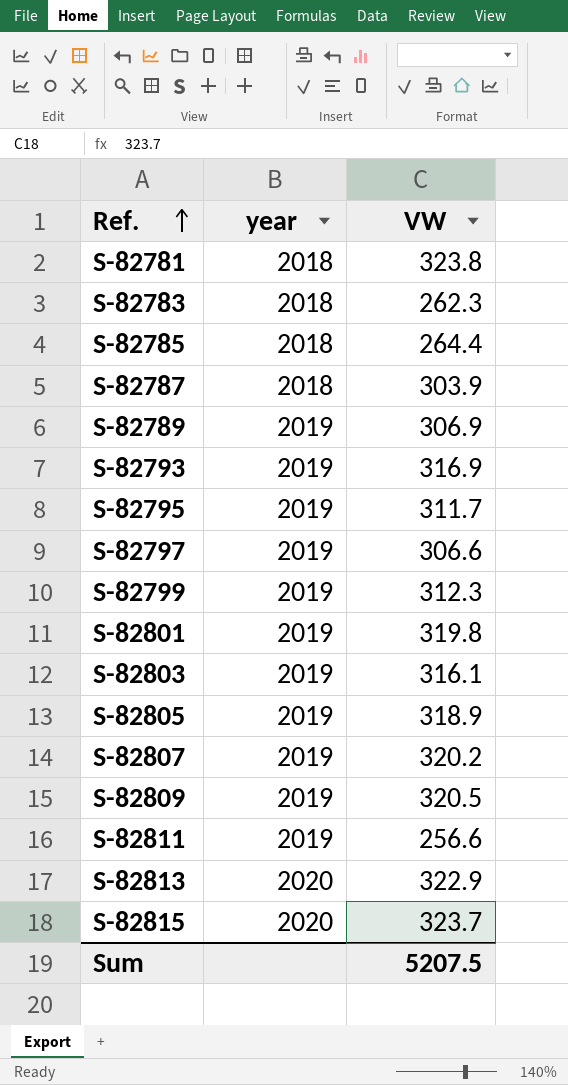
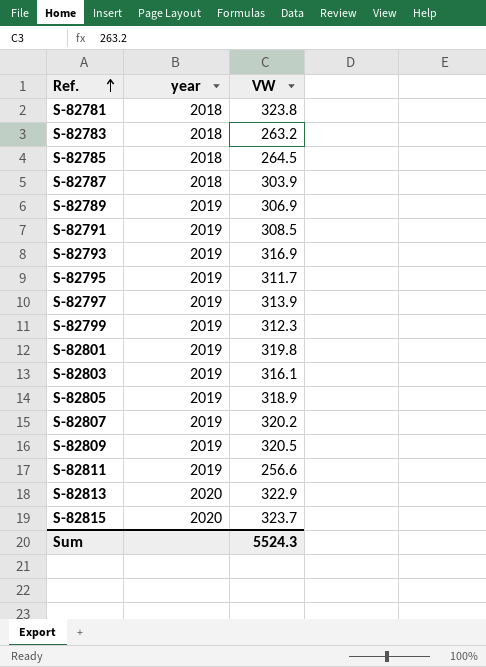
S-82783 | VW: 262.3 -> 263.2
S-82785 | VW: 264.4 -> 264.5
row S-82791: none -> 2019 | 308.5
S-82797 | VW: 306.6 -> 313.9
Sum | VW: 5207.5 -> 5524.3

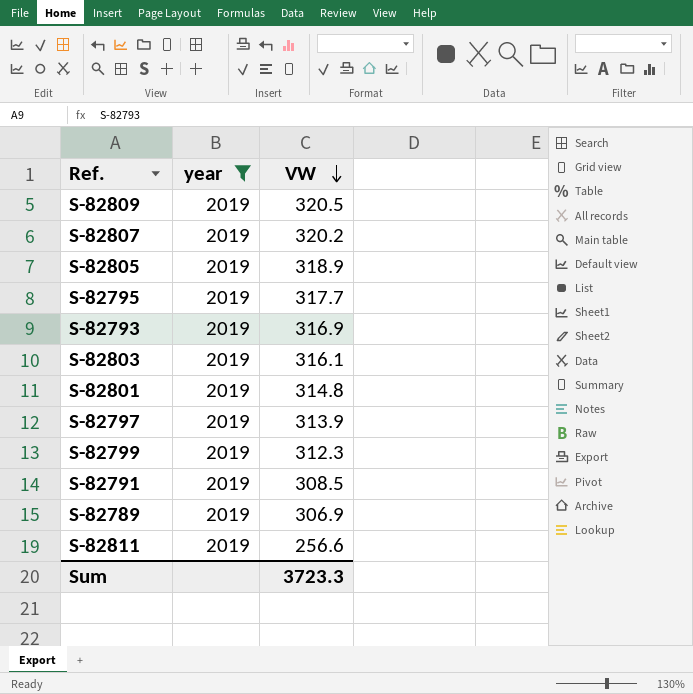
filter: none -> year = 2019
row order: Ref. ascending -> VW descending
S-82795 | VW: 311.7 -> 317.7
S-82801 | VW: 319.8 -> 314.8
Sum | VW: 5524.3 -> 3723.3

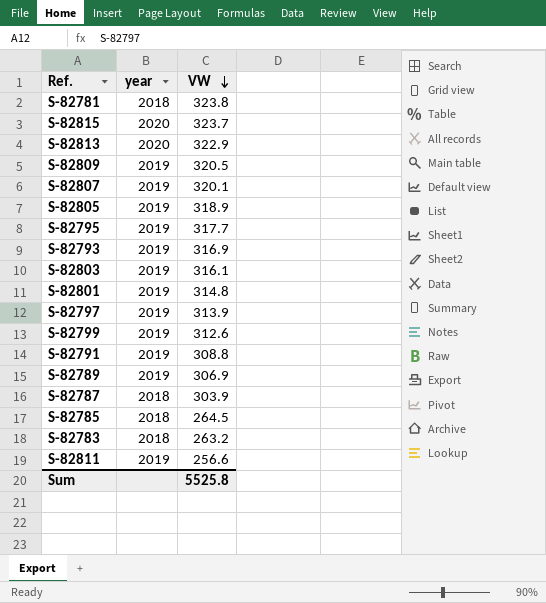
filter: year = 2019 -> none
S-82807 | VW: 320.2 -> 320.1
S-82799 | VW: 312.3 -> 312.6
S-82791 | VW: 308.5 -> 308.8
Sum | VW: 3723.3 -> 5525.8

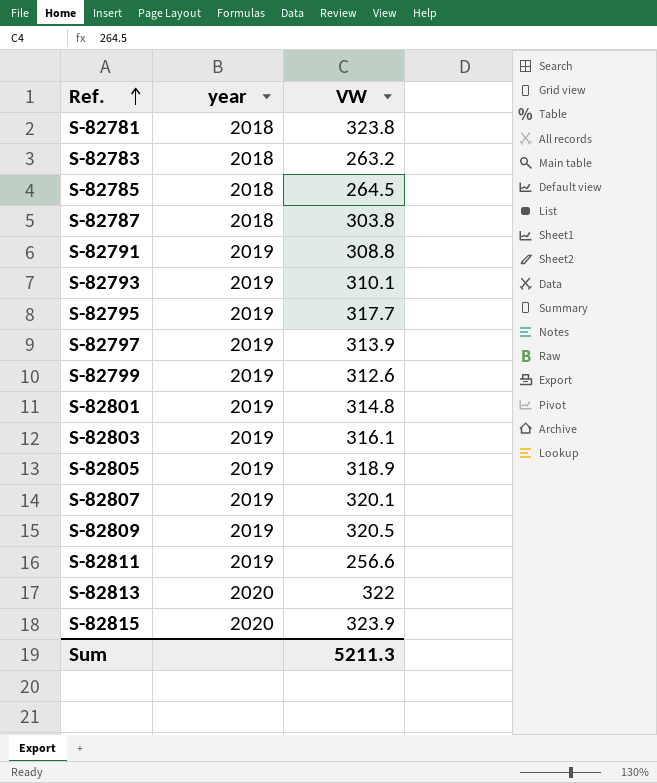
row order: VW descending -> Ref. ascending
row S-82789: 2019 | 306.9 -> none
S-82787 | VW: 303.9 -> 303.8
S-82793 | VW: 316.9 -> 310.1
S-82813 | VW: 322.9 -> 322
S-82815 | VW: 323.7 -> 323.9
Sum | VW: 5525.8 -> 5211.3

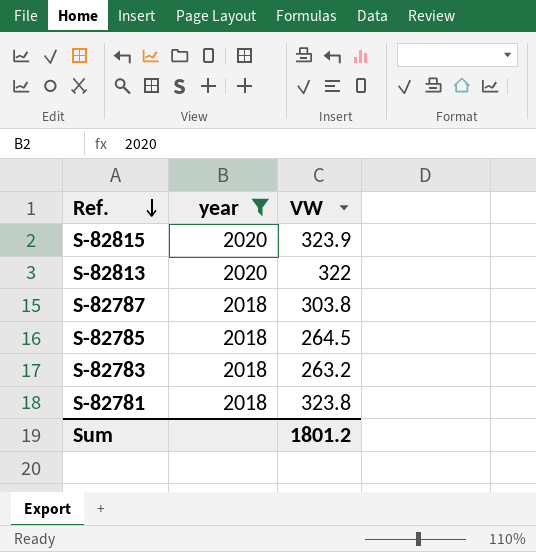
filter: none -> year != 2019
row order: Ref. ascending -> Ref. descending
Sum | VW: 5211.3 -> 1801.2

